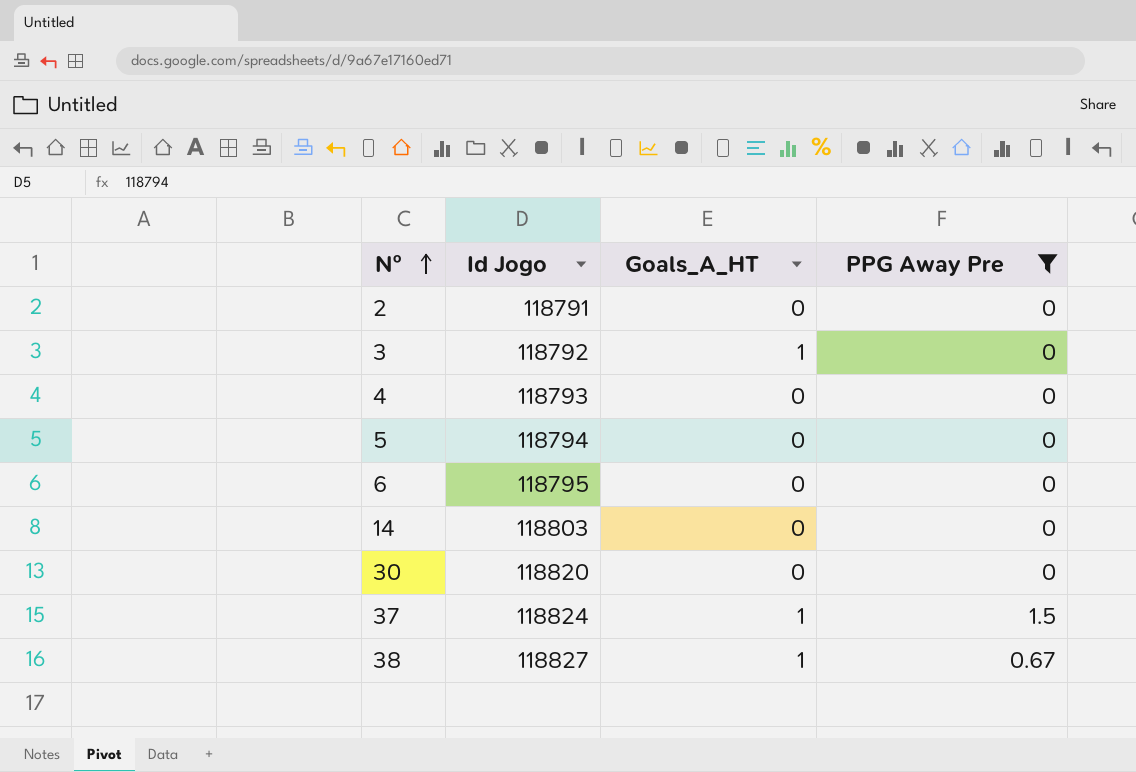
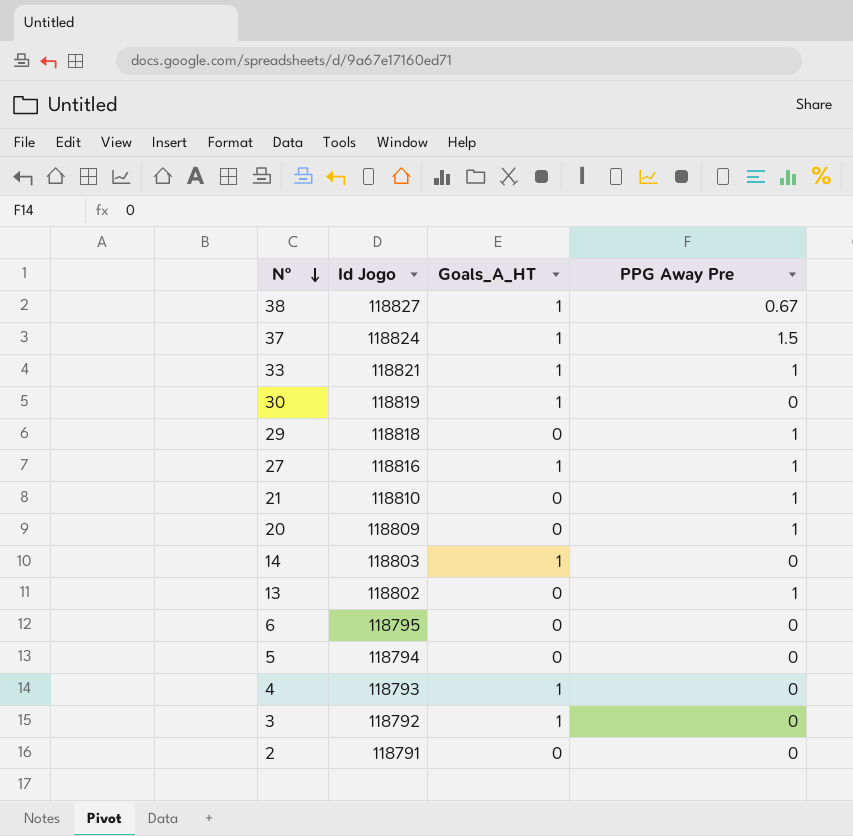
filter: PPG Away Pre != 1 -> none
row order: Nº ascending -> Nº descending
30 | Id Jogo: 118820 -> 118819
30 | Goals_A_HT: 0 -> 1
14 | Goals_A_HT: 0 -> 1
4 | Goals_A_HT: 0 -> 1

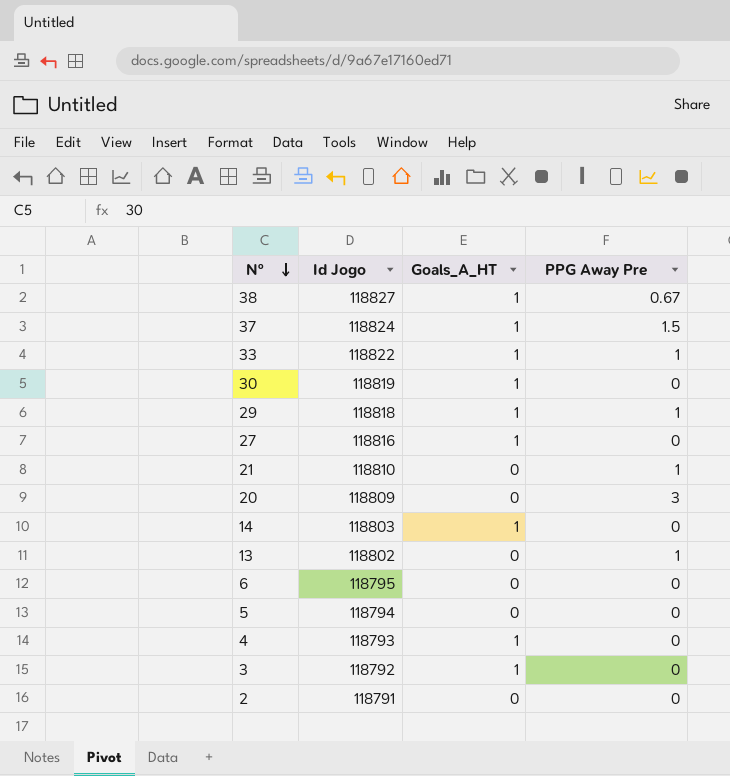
33 | Id Jogo: 118821 -> 118822
29 | Goals_A_HT: 0 -> 1
27 | PPG Away Pre: 1 -> 0
20 | PPG Away Pre: 1 -> 3

